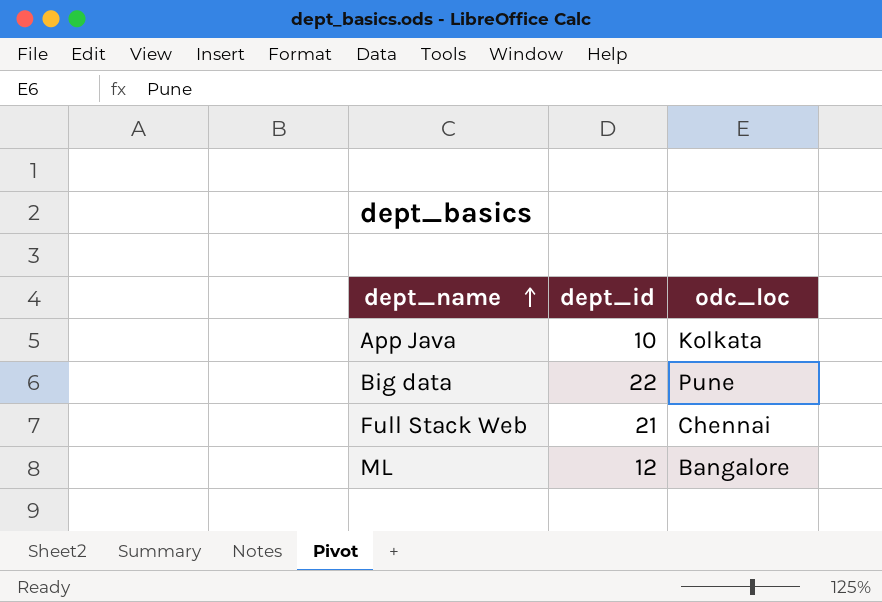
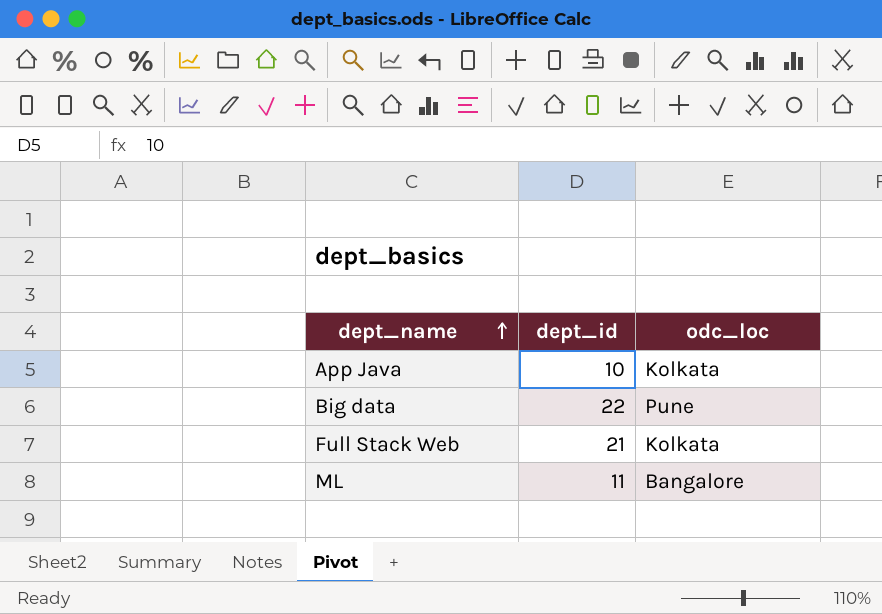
Full Stack Web | odc_loc: Chennai -> Kolkata
ML | dept_id: 12 -> 11

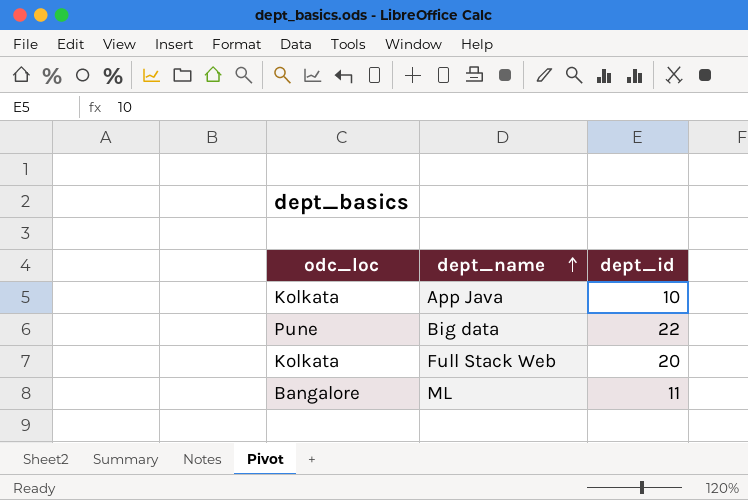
column odc_loc | position: 3 -> 1
Full Stack Web | dept_id: 21 -> 20

